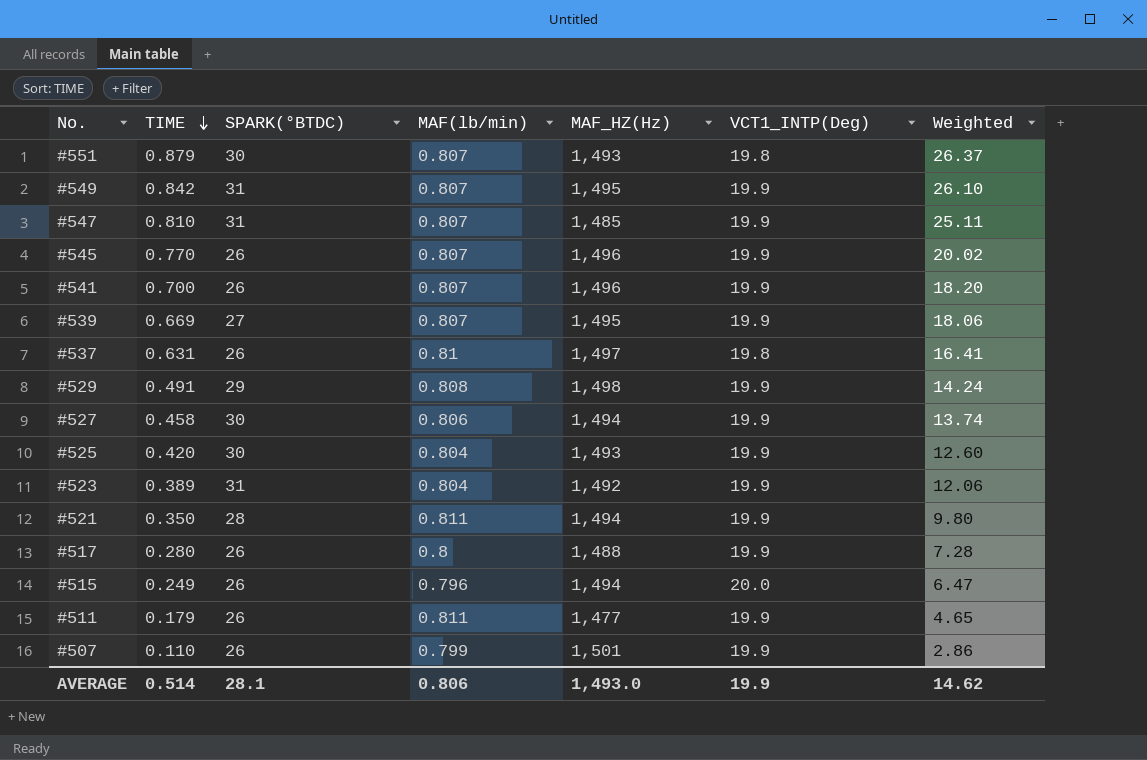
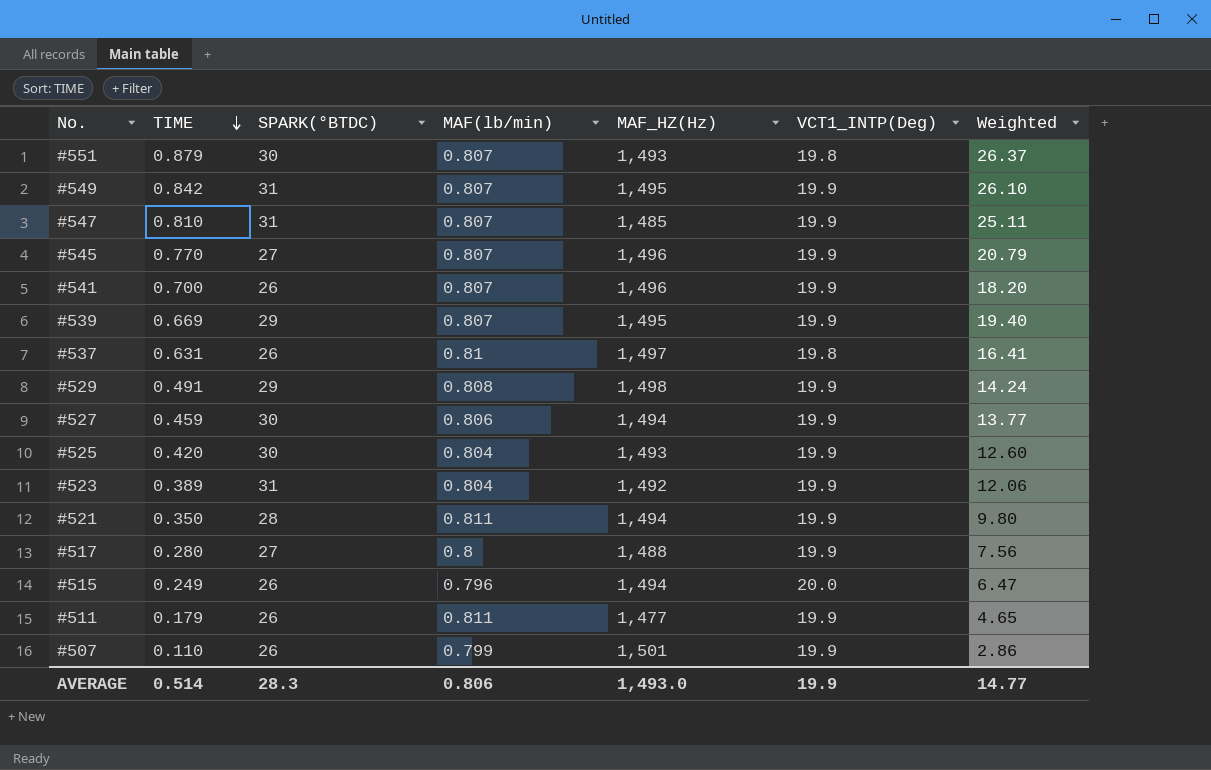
#545 | SPARK(°BTDC): 26 -> 27
#545 | Weighted: 20.02 -> 20.79
#539 | SPARK(°BTDC): 27 -> 29
#539 | Weighted: 18.06 -> 19.40
#527 | TIME: 0.458 -> 0.459
#527 | Weighted: 13.74 -> 13.77
#517 | SPARK(°BTDC): 26 -> 27
#517 | Weighted: 7.28 -> 7.56
AVERAGE | SPARK(°BTDC): 28.1 -> 28.3
AVERAGE | Weighted: 14.62 -> 14.77

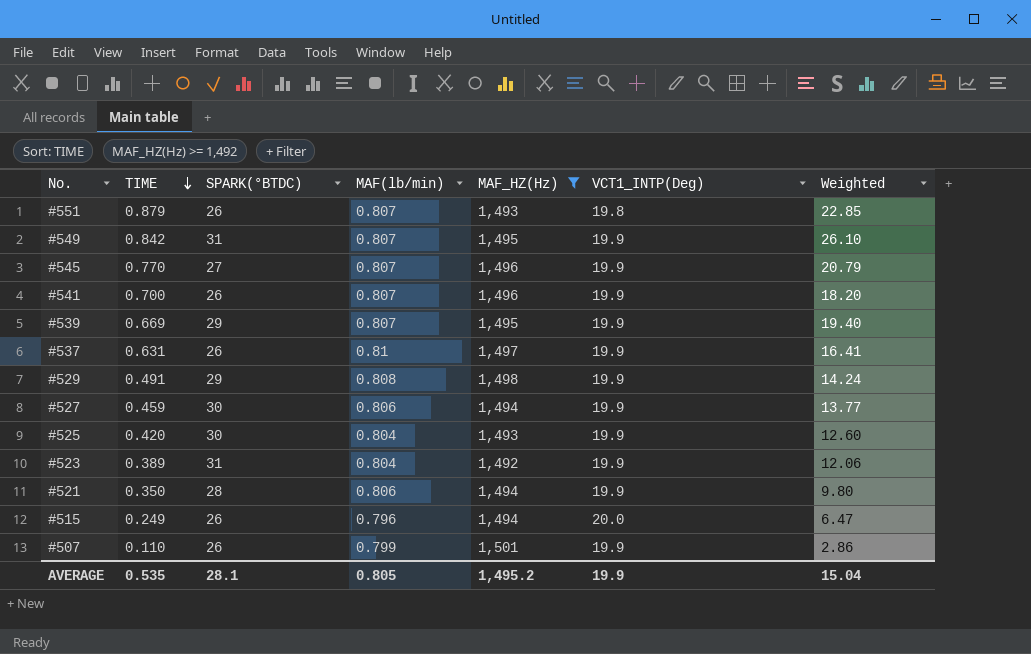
filter: none -> MAF_HZ(Hz) >= 1,492
#551 | SPARK(°BTDC): 30 -> 26
#551 | Weighted: 26.37 -> 22.85
#537 | VCT1_INTP(Deg): 19.8 -> 19.9
#521 | MAF(lb/min): 0.811 -> 0.806
AVERAGE | TIME: 0.514 -> 0.535
AVERAGE | SPARK(°BTDC): 28.3 -> 28.1
AVERAGE | MAF(lb/min): 0.806 -> 0.805
AVERAGE | MAF_HZ(Hz): 1,493.0 -> 1,495.2
AVERAGE | Weighted: 14.77 -> 15.04

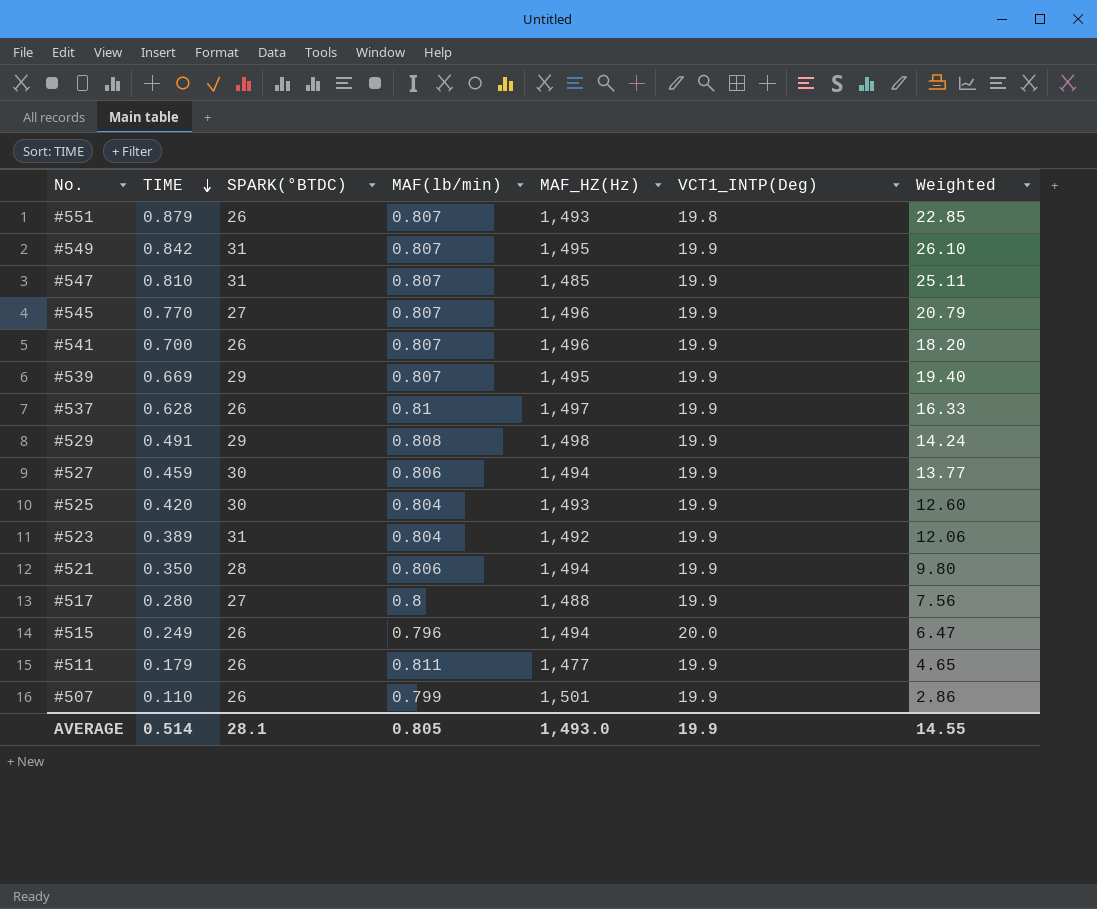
filter: MAF_HZ(Hz) >= 1,492 -> none
#537 | TIME: 0.631 -> 0.628
#537 | Weighted: 16.41 -> 16.33
AVERAGE | TIME: 0.535 -> 0.514
AVERAGE | MAF_HZ(Hz): 1,495.2 -> 1,493.0
AVERAGE | Weighted: 15.04 -> 14.55

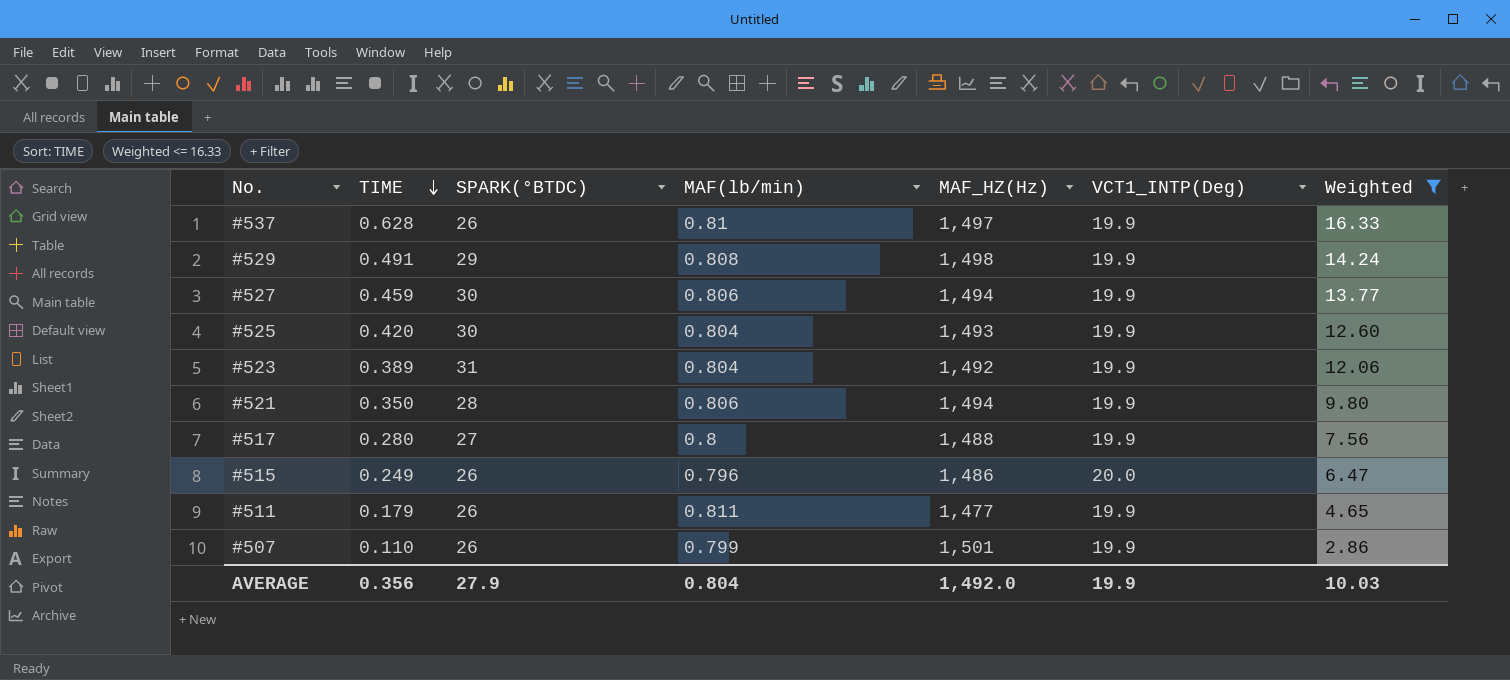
filter: none -> Weighted <= 16.33
#515 | MAF_HZ(Hz): 1,494 -> 1,486
AVERAGE | TIME: 0.514 -> 0.356
AVERAGE | SPARK(°BTDC): 28.1 -> 27.9
AVERAGE | MAF(lb/min): 0.805 -> 0.804
AVERAGE | MAF_HZ(Hz): 1,493.0 -> 1,492.0
AVERAGE | Weighted: 14.55 -> 10.03

